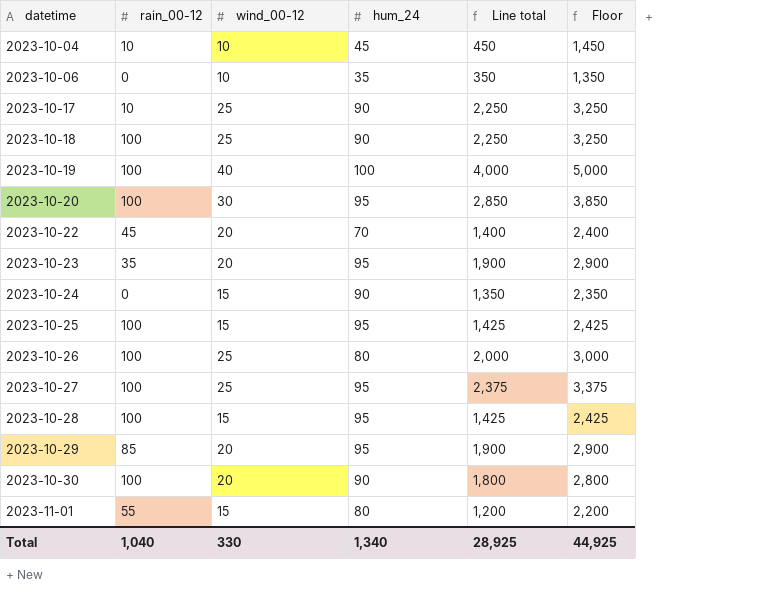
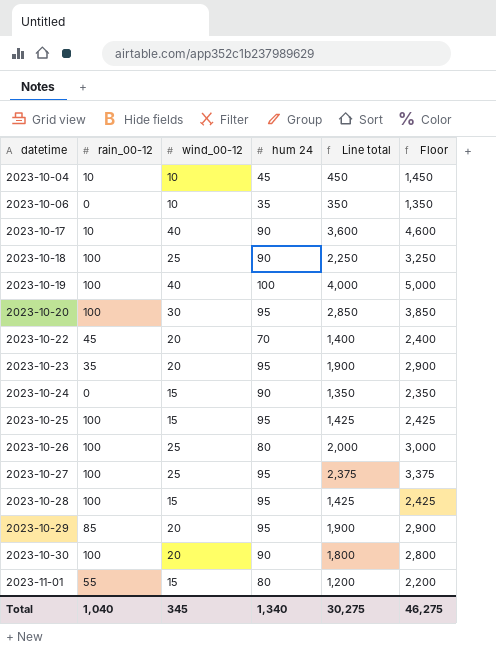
column name: hum_24 -> hum 24
2023-10-17 | wind_00-12: 25 -> 40
2023-10-17 | Line total: 2,250 -> 3,600
2023-10-17 | Floor: 3,250 -> 4,600
Total | wind_00-12: 330 -> 345
Total | Line total: 28,925 -> 30,275
Total | Floor: 44,925 -> 46,275

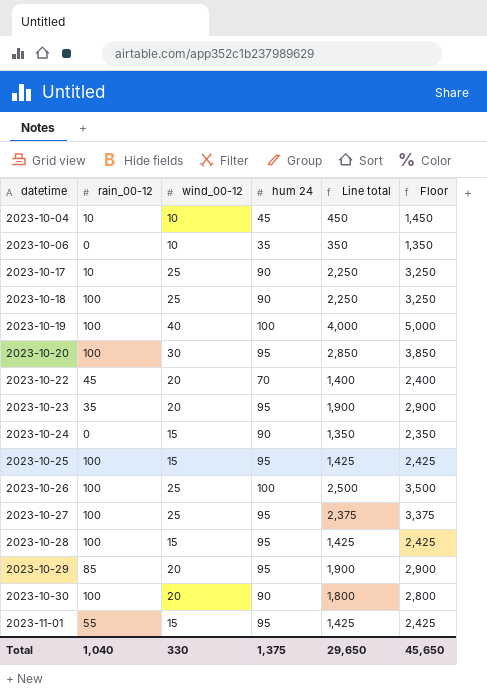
2023-10-17 | wind_00-12: 40 -> 25
2023-10-17 | Line total: 3,600 -> 2,250
2023-10-17 | Floor: 4,600 -> 3,250
2023-10-26 | hum 24: 80 -> 100
2023-10-26 | Line total: 2,000 -> 2,500
2023-10-26 | Floor: 3,000 -> 3,500
2023-11-01 | hum 24: 80 -> 95
2023-11-01 | Line total: 1,200 -> 1,425
2023-11-01 | Floor: 2,200 -> 2,425
Total | wind_00-12: 345 -> 330
Total | hum 24: 1,340 -> 1,375
Total | Line total: 30,275 -> 29,650
Total | Floor: 46,275 -> 45,650

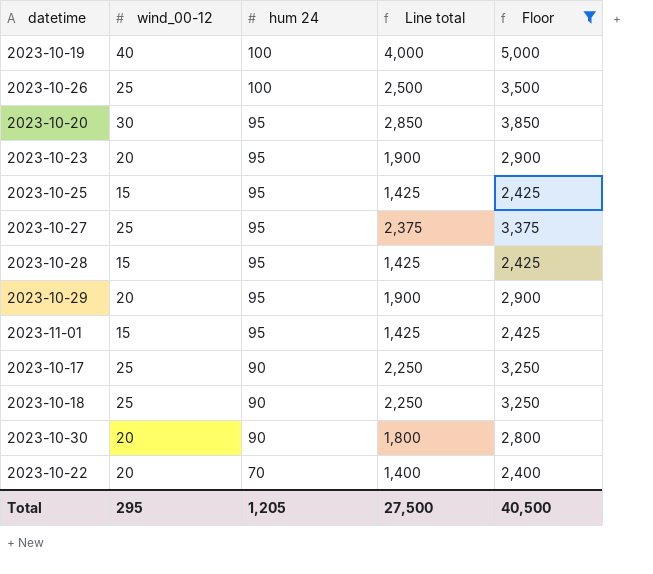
filter: none -> Floor >= 2,400
row order: datetime ascending -> hum 24 descending
column rain_00-12 | position: 2 -> none
Total | wind_00-12: 330 -> 295
Total | hum 24: 1,375 -> 1,205
Total | Line total: 29,650 -> 27,500
Total | Floor: 45,650 -> 40,500

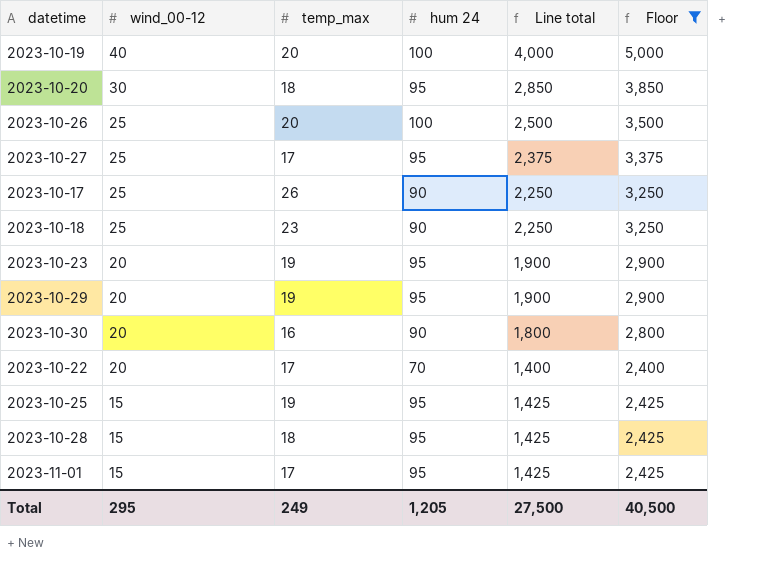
row order: hum 24 descending -> wind_00-12 descending
column temp_max | position: none -> 3

